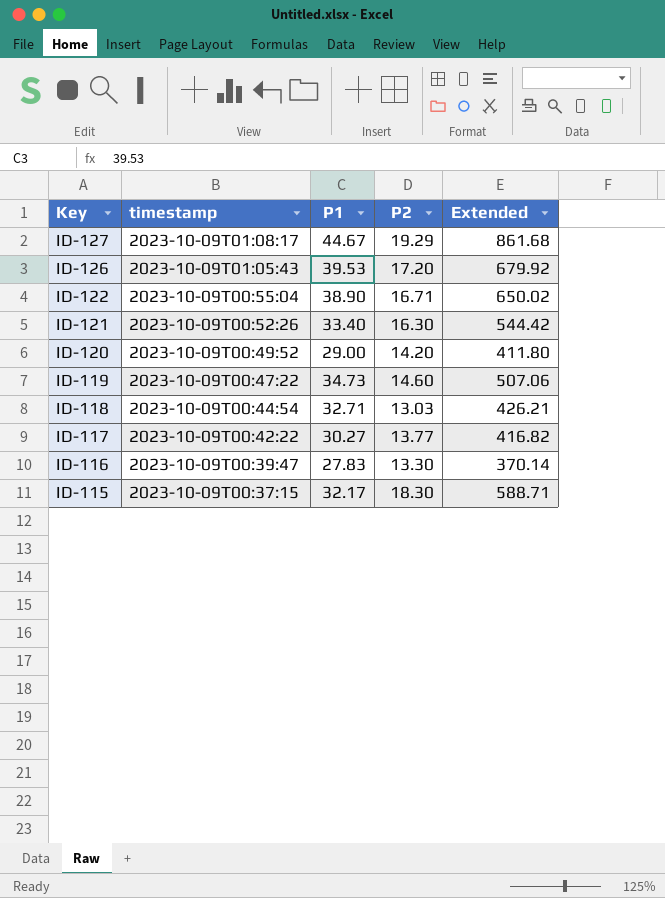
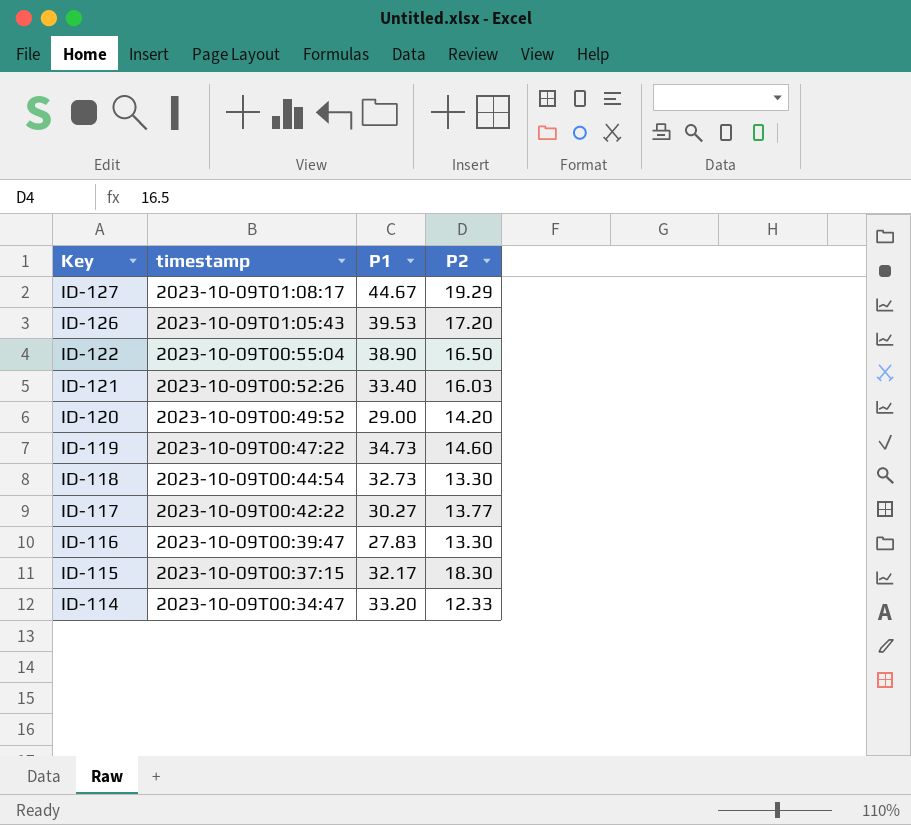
column Extended | formula: [P1] * [P2] -> none
ID-122 | P2: 16.71 -> 16.50
ID-121 | P2: 16.30 -> 16.03
ID-118 | P1: 32.71 -> 32.73
ID-118 | P2: 13.03 -> 13.30
row ID-114: none -> 2023-10-09T00:34:47 | 33.20 | 12.33

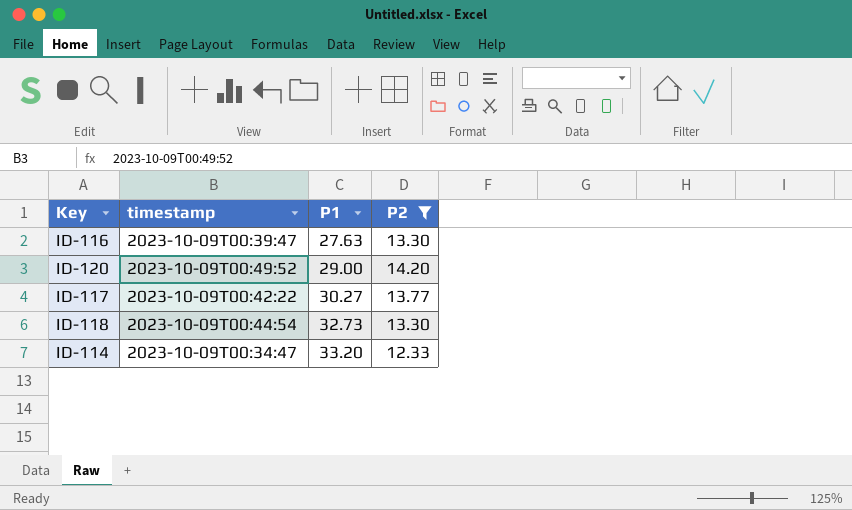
filter: none -> P2 <= 14.20
row order: Key descending -> P1 ascending
ID-116 | P1: 27.83 -> 27.63

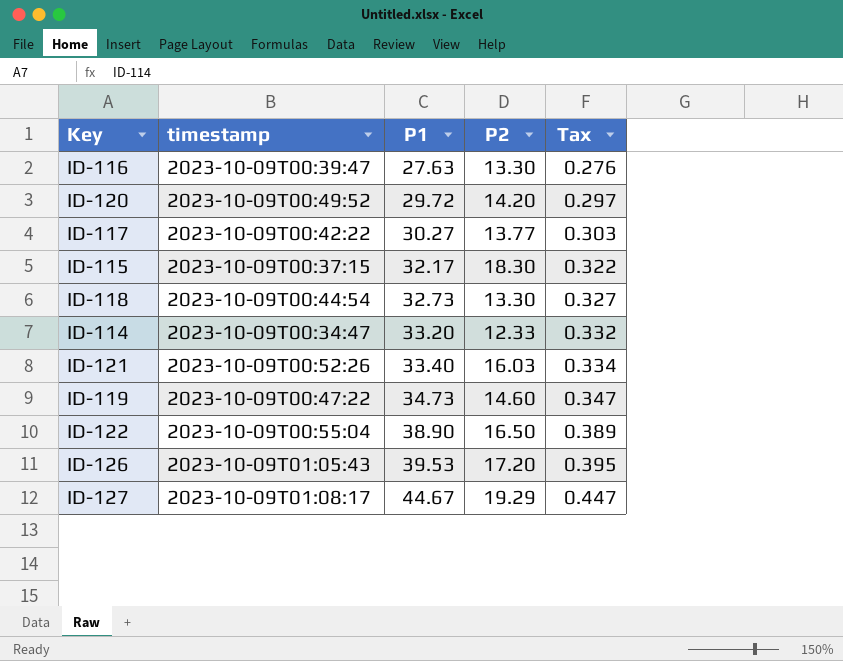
filter: P2 <= 14.20 -> none
column Tax | formula: none -> [P1] * 0.01
ID-120 | P1: 29.00 -> 29.72

